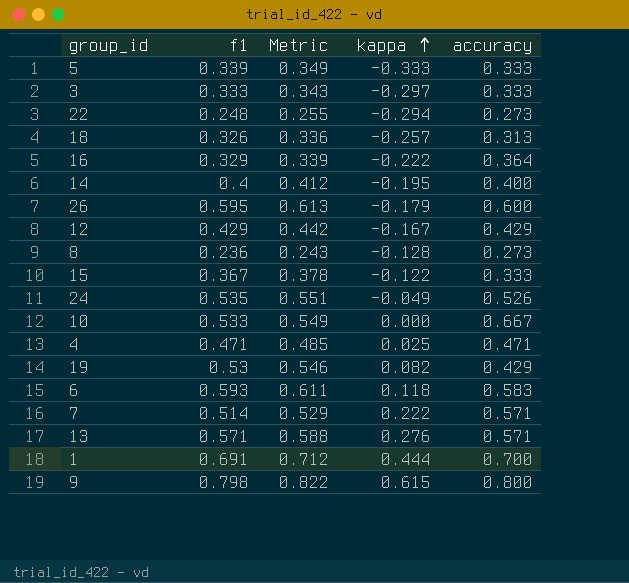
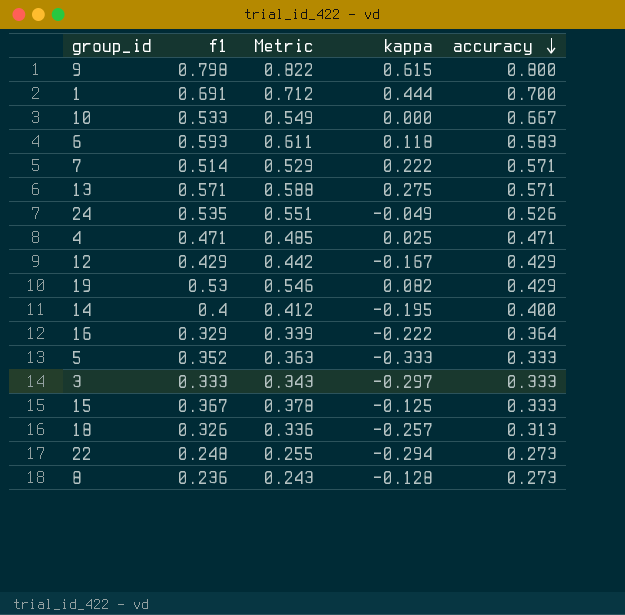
row order: kappa ascending -> accuracy descending
row 26: 0.595 | 0.613 | -0.179 | 0.600 -> none
13 | kappa: 0.276 -> 0.275
5 | f1: 0.339 -> 0.352
5 | Metric: 0.349 -> 0.363
15 | kappa: -0.122 -> -0.125

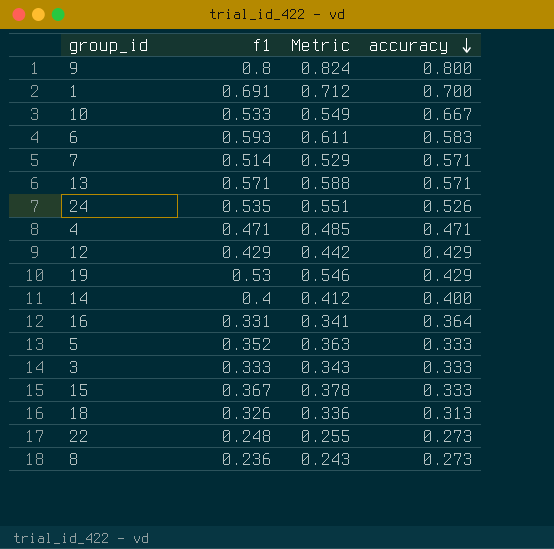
column kappa | position: 4 -> none
9 | f1: 0.798 -> 0.8
9 | Metric: 0.822 -> 0.824
16 | f1: 0.329 -> 0.331
16 | Metric: 0.339 -> 0.341

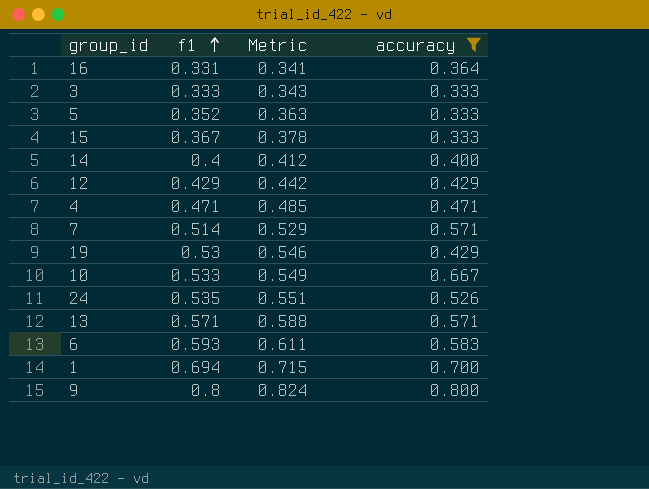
filter: none -> accuracy >= 0.333
row order: accuracy descending -> f1 ascending
1 | f1: 0.691 -> 0.694
1 | Metric: 0.712 -> 0.715

